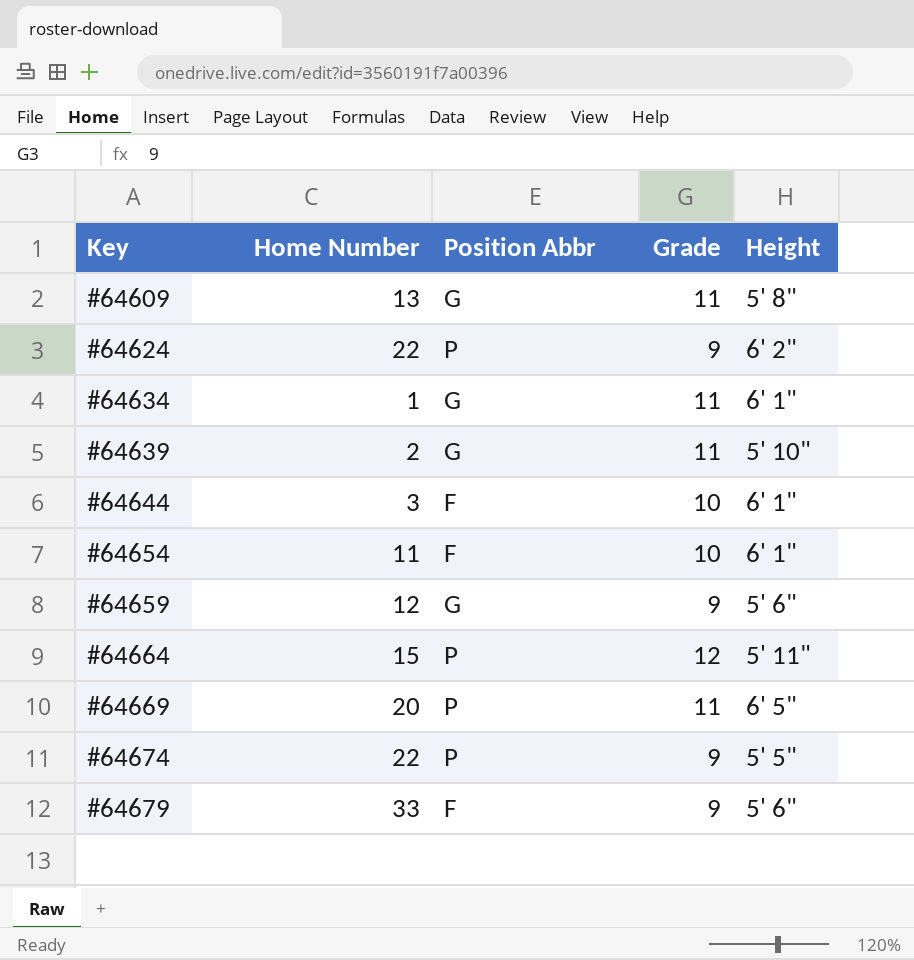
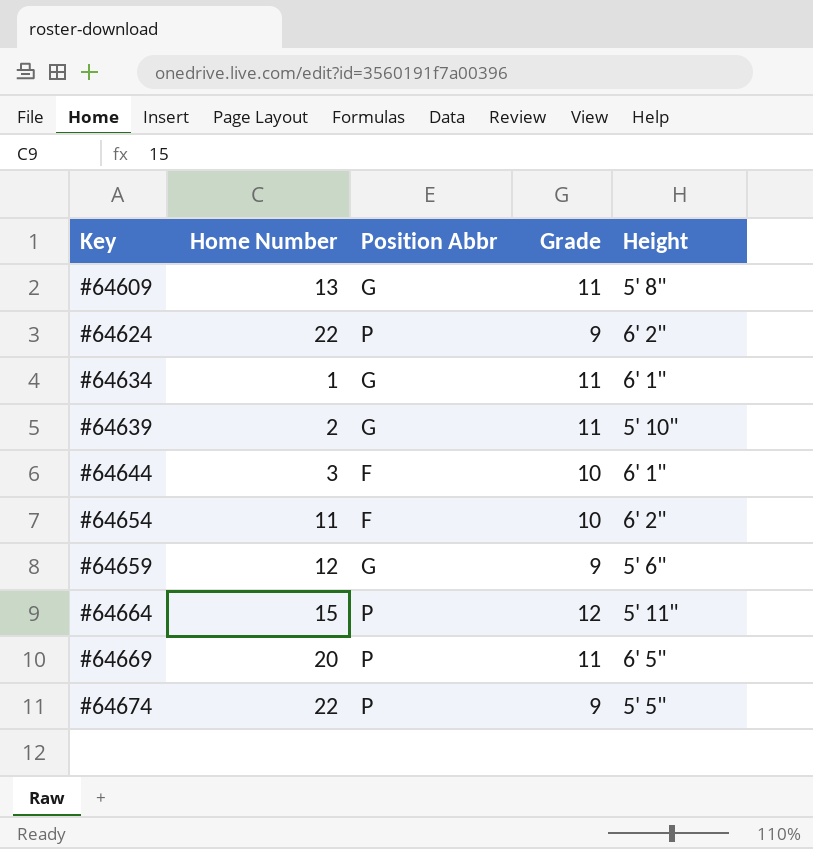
row #64679: 33 | F | 9 | 5' 6" -> none
#64654 | Height: 6' 1" -> 6' 2"

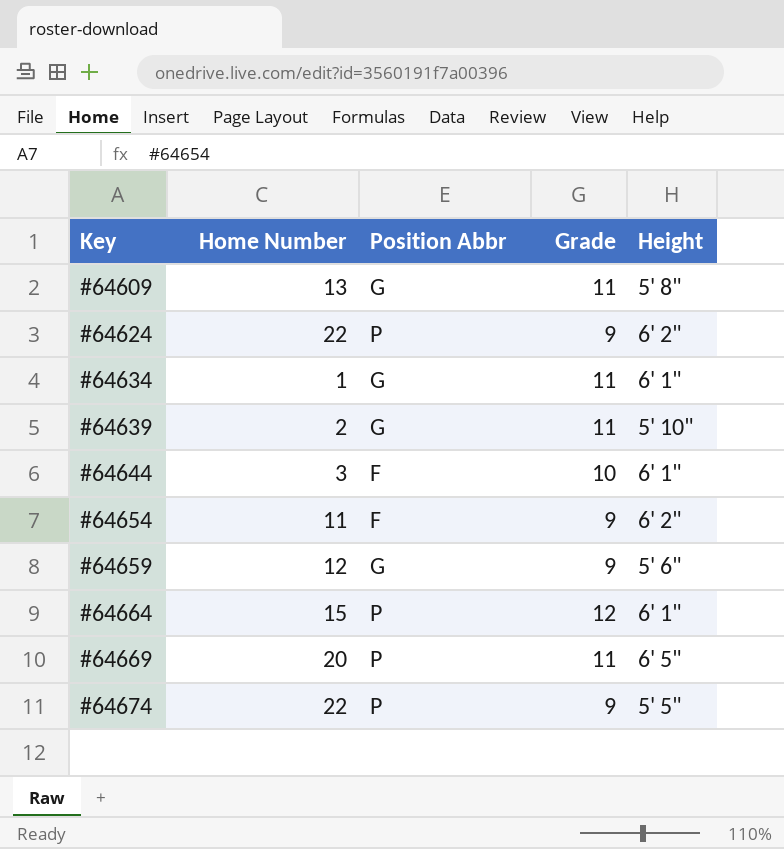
#64654 | Grade: 10 -> 9
#64664 | Height: 5' 11" -> 6' 1"

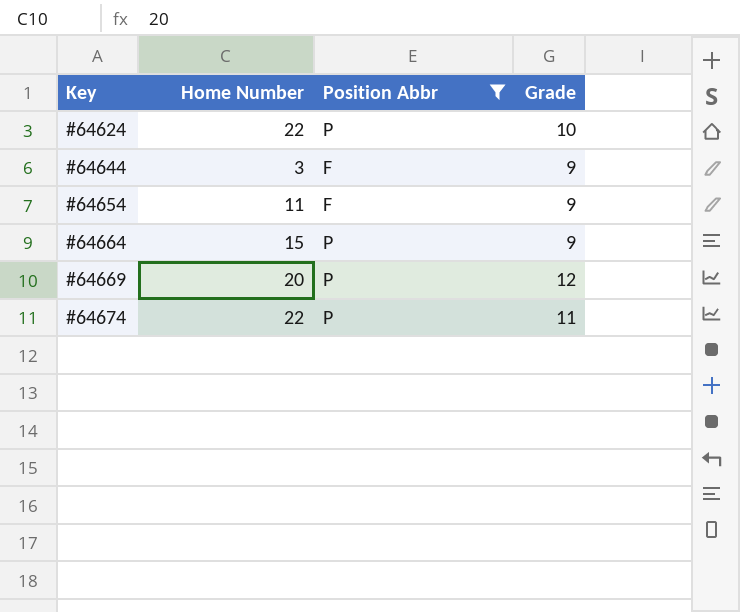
filter: none -> Position Abbr != G
column Height | position: 5 -> none
#64624 | Grade: 9 -> 10
#64644 | Grade: 10 -> 9
#64664 | Grade: 12 -> 9
#64669 | Grade: 11 -> 12
#64674 | Grade: 9 -> 11

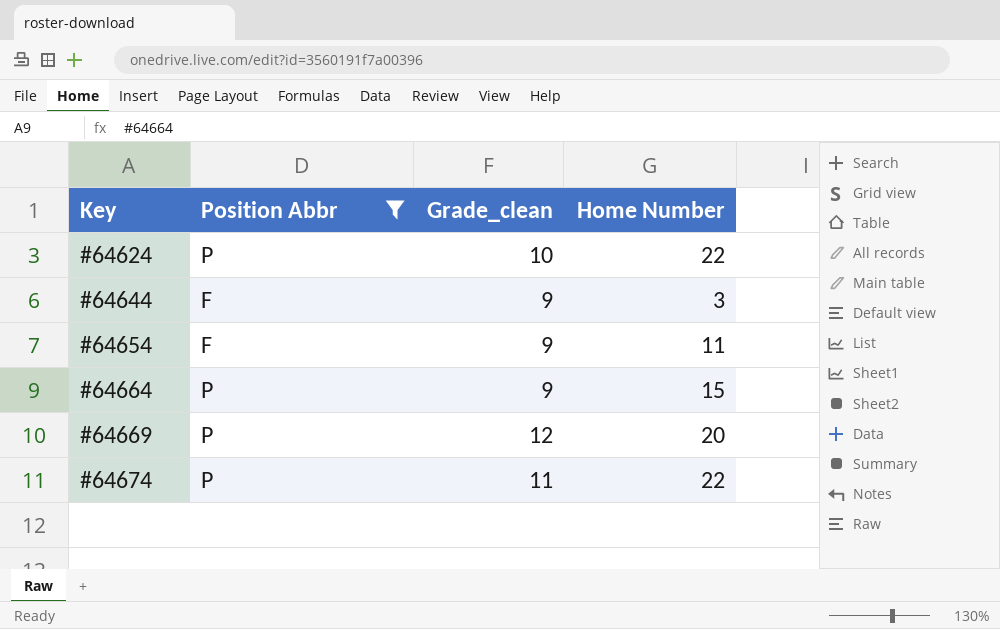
column name: Grade -> Grade_clean
column Home Number | position: 2 -> 4

